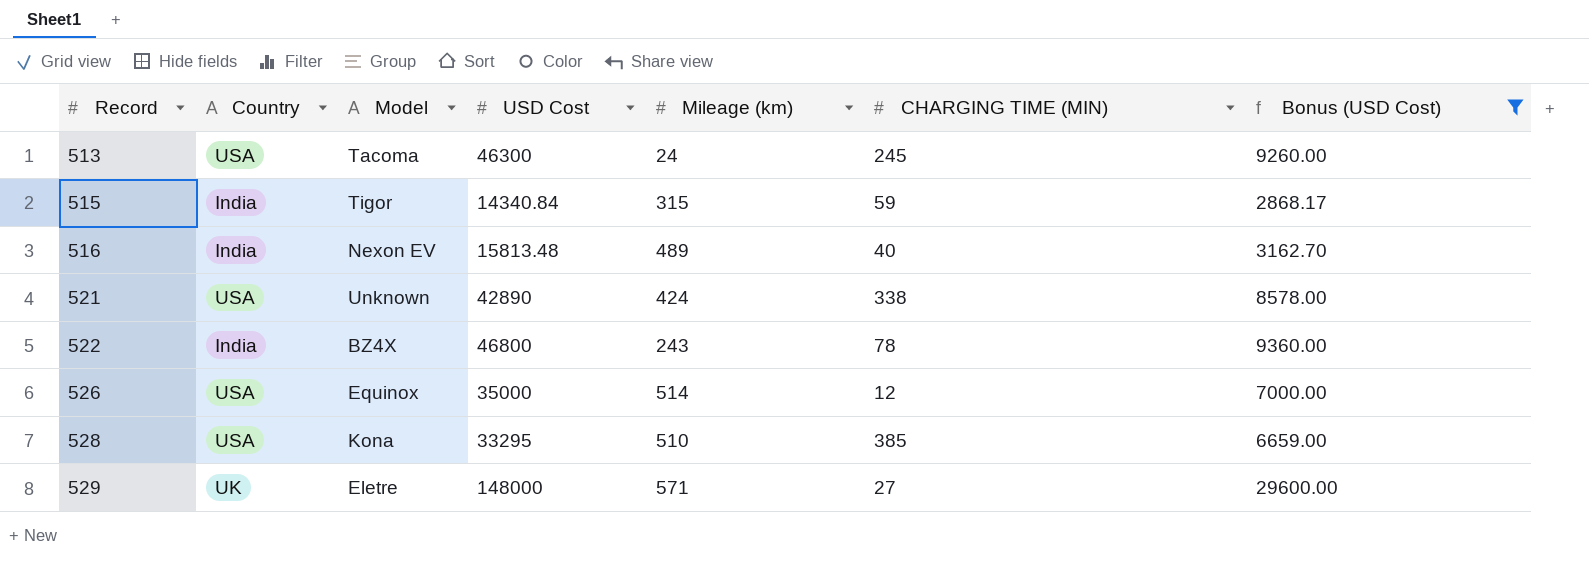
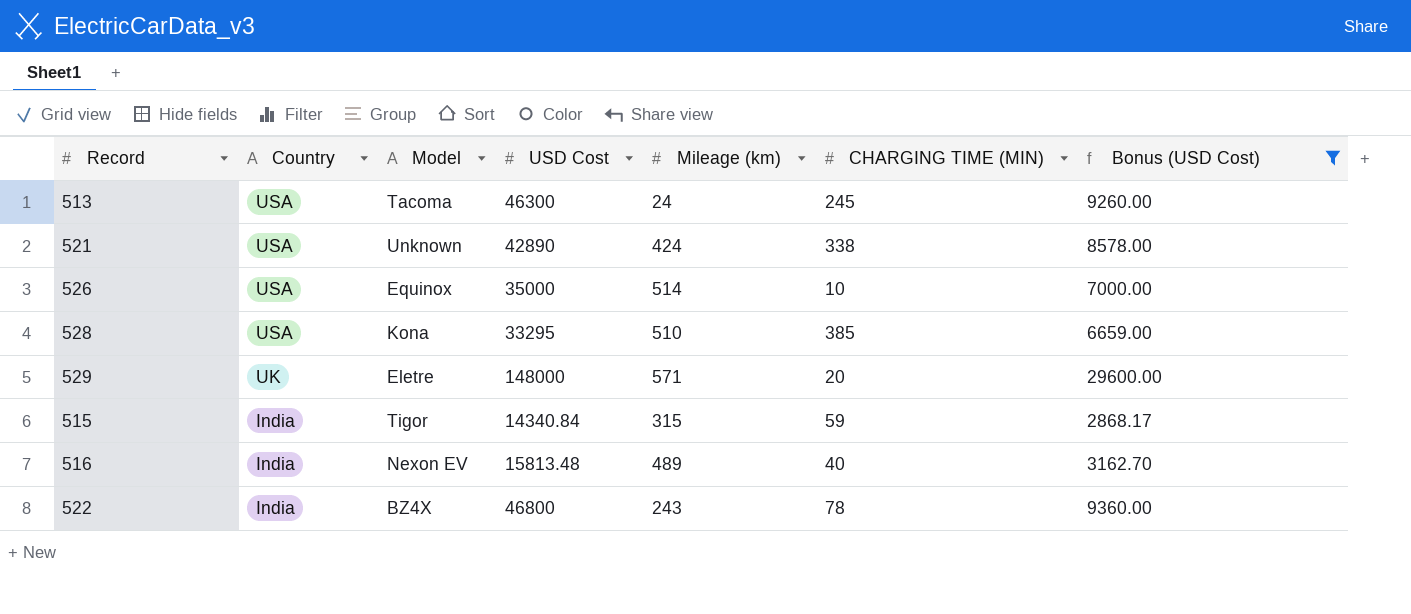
row order: Record ascending -> Country descending
526 | CHARGING TIME (MIN): 12 -> 10
529 | CHARGING TIME (MIN): 27 -> 20

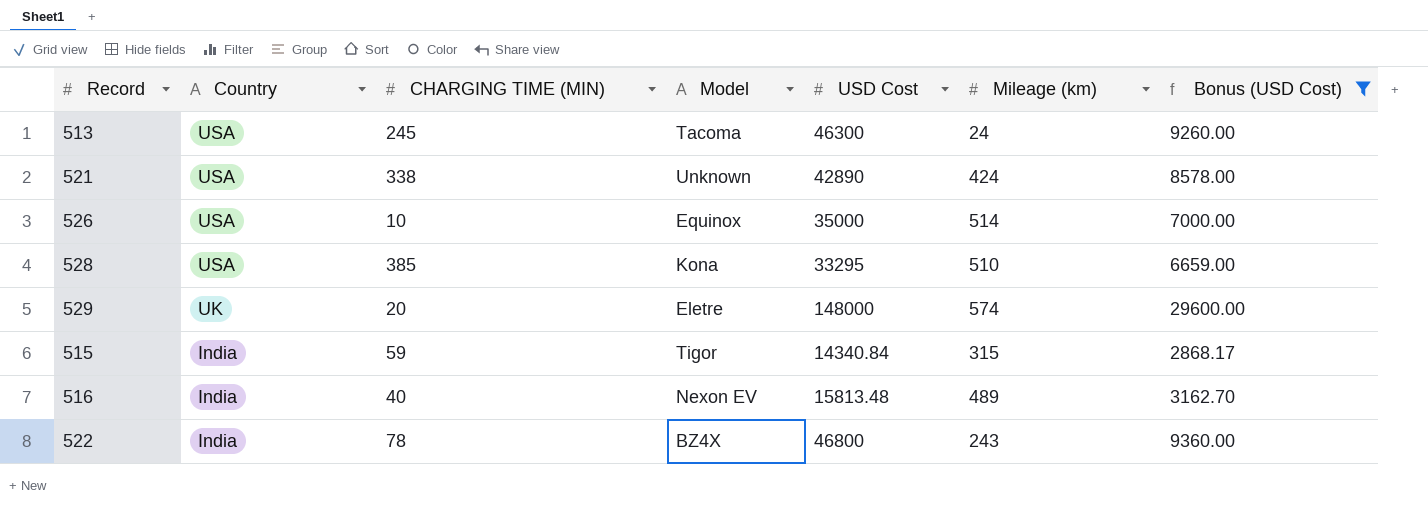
column CHARGING TIME (MIN) | position: 6 -> 3
529 | Mileage (km): 571 -> 574

